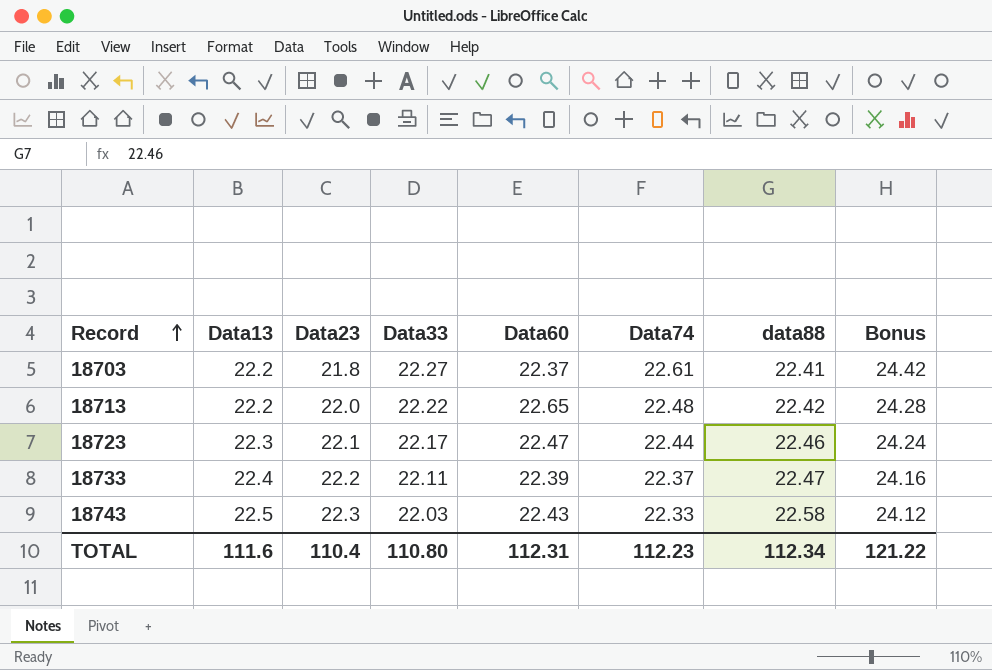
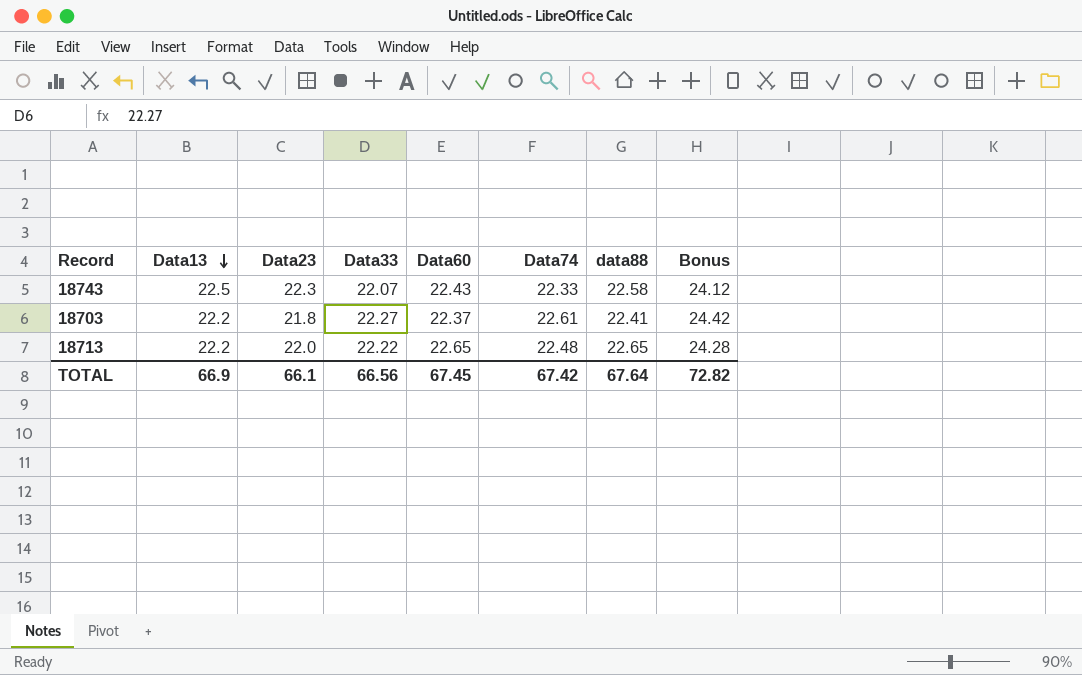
row order: Record ascending -> Data13 descending
row 18723: 22.3 | 22.1 | 22.17 | 22.47 | 22.44 | 22.46 | 24.24 -> none
row 18733: 22.4 | 22.2 | 22.11 | 22.39 | 22.37 | 22.47 | 24.16 -> none
18743 | Data33: 22.03 -> 22.07
18713 | data88: 22.42 -> 22.65
TOTAL | Data13: 111.6 -> 66.9
TOTAL | Data23: 110.4 -> 66.1
TOTAL | Data33: 110.80 -> 66.56
TOTAL | Data60: 112.31 -> 67.45
TOTAL | Data74: 112.23 -> 67.42
TOTAL | data88: 112.34 -> 67.64
TOTAL | Bonus: 121.22 -> 72.82

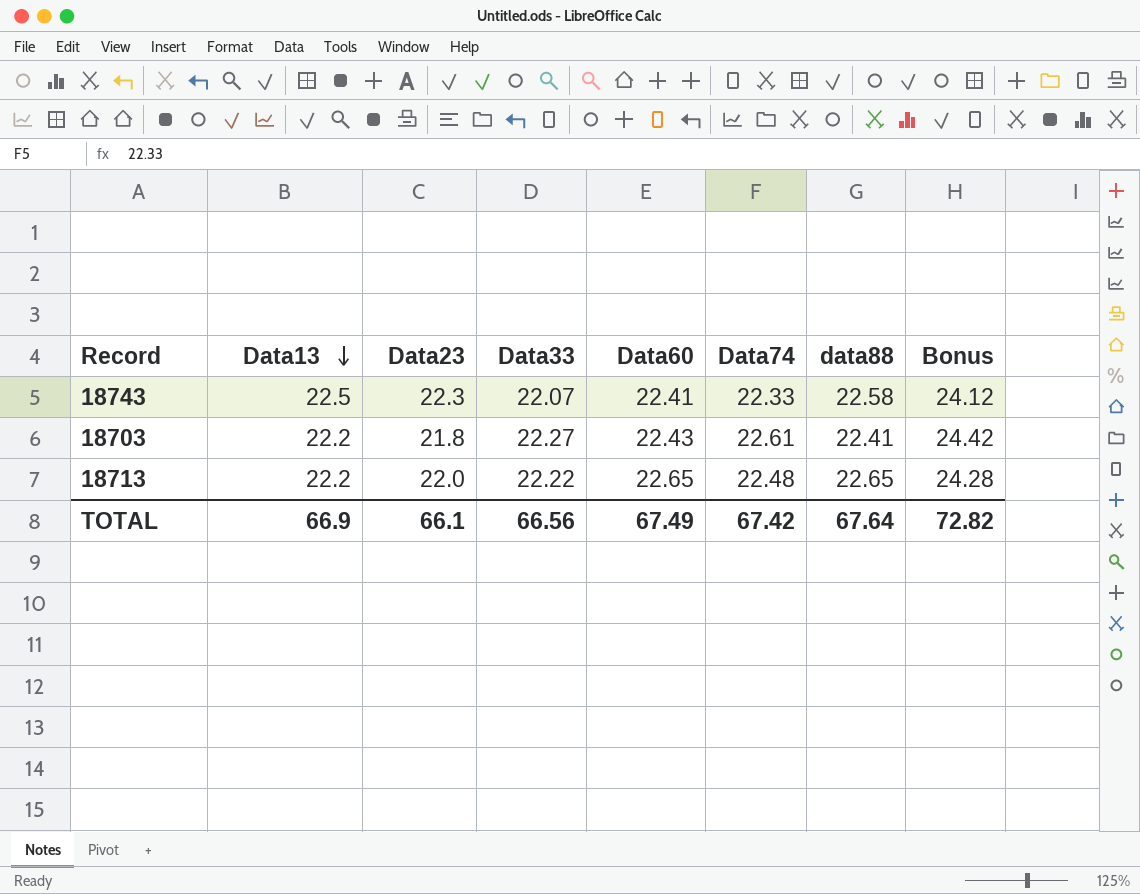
18743 | Data60: 22.43 -> 22.41
18703 | Data60: 22.37 -> 22.43
TOTAL | Data60: 67.45 -> 67.49

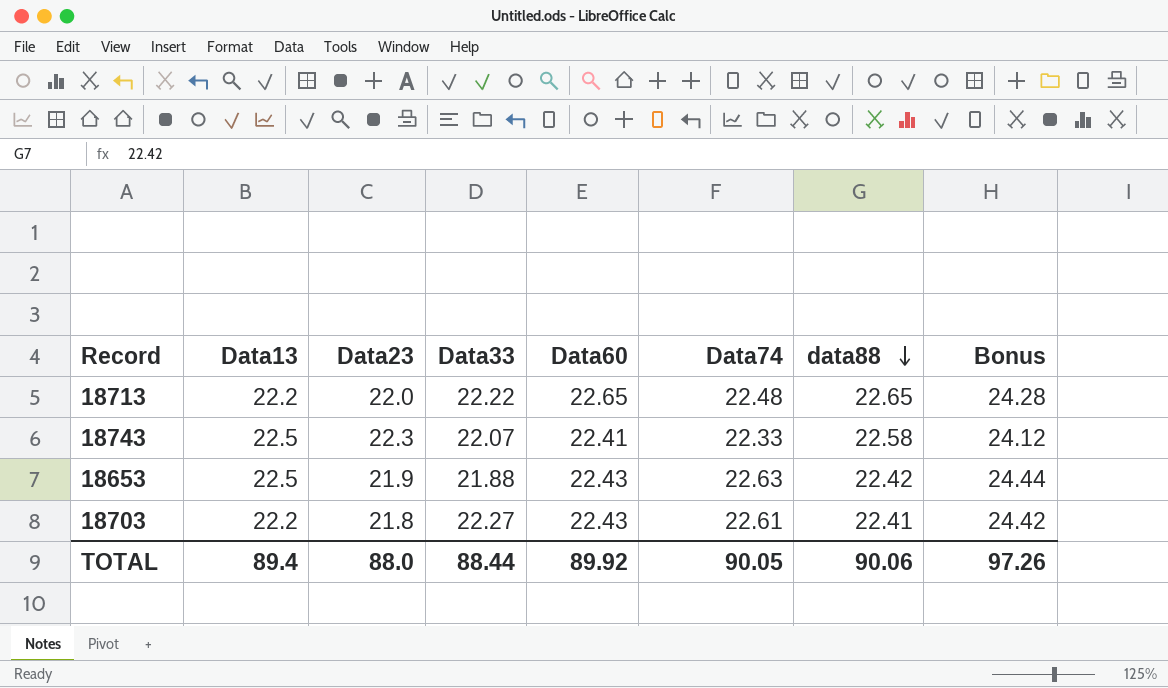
row order: Data13 descending -> data88 descending
row 18653: none -> 22.5 | 21.9 | 21.88 | 22.43 | 22.63 | 22.42 | 24.44
TOTAL | Data13: 66.9 -> 89.4
TOTAL | Data23: 66.1 -> 88.0
TOTAL | Data33: 66.56 -> 88.44
TOTAL | Data60: 67.49 -> 89.92
TOTAL | Data74: 67.42 -> 90.05
TOTAL | data88: 67.64 -> 90.06
TOTAL | Bonus: 72.82 -> 97.26

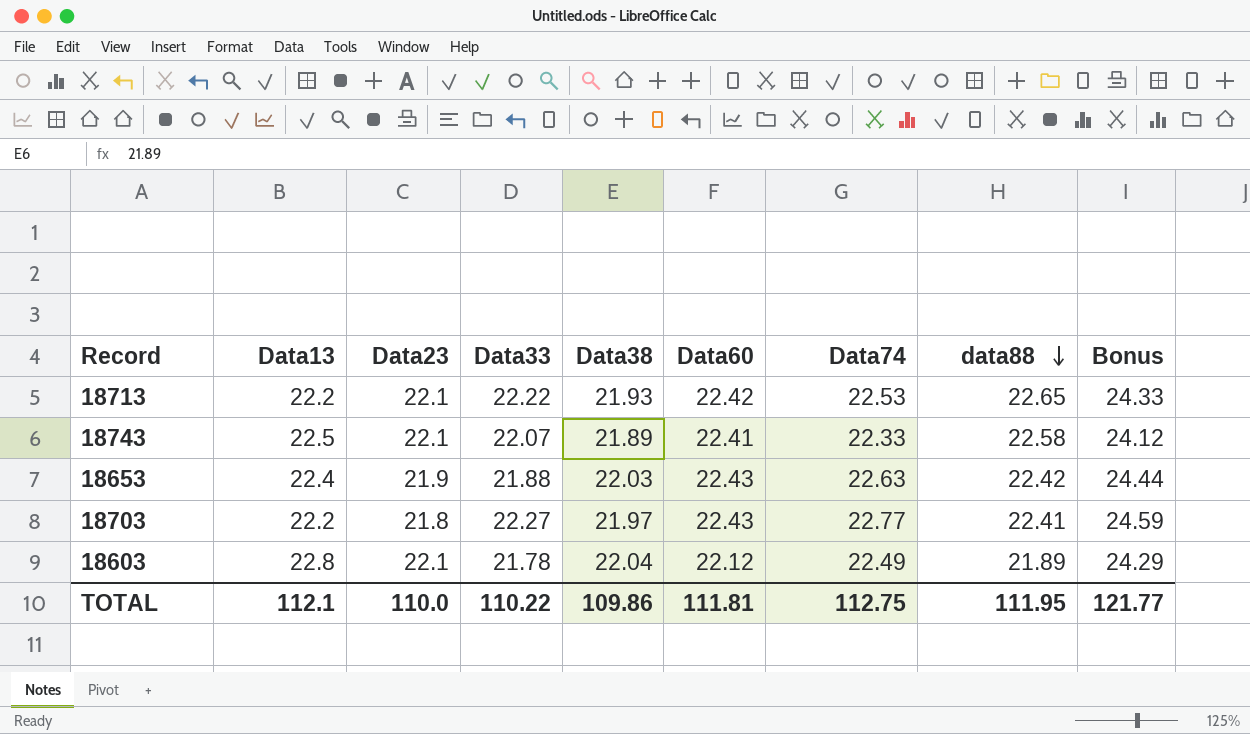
column Data38 | position: none -> 5
18713 | Data23: 22.0 -> 22.1
18713 | Data60: 22.65 -> 22.42
18713 | Data74: 22.48 -> 22.53
18713 | Bonus: 24.28 -> 24.33
18743 | Data23: 22.3 -> 22.1
18653 | Data13: 22.5 -> 22.4
18703 | Data74: 22.61 -> 22.77
18703 | Bonus: 24.42 -> 24.59
row 18603: none -> 22.8 | 22.1 | 21.78 | 22.04 | 22.12 | 22.49 | 21.89 | 24.29
TOTAL | Data13: 89.4 -> 112.1
TOTAL | Data23: 88.0 -> 110.0
TOTAL | Data33: 88.44 -> 110.22
TOTAL | Data60: 89.92 -> 111.81
TOTAL | Data74: 90.05 -> 112.75
TOTAL | data88: 90.06 -> 111.95
TOTAL | Bonus: 97.26 -> 121.77

